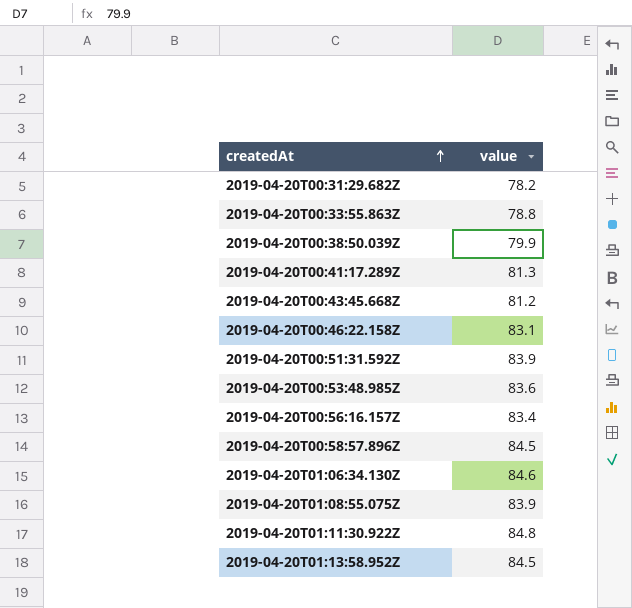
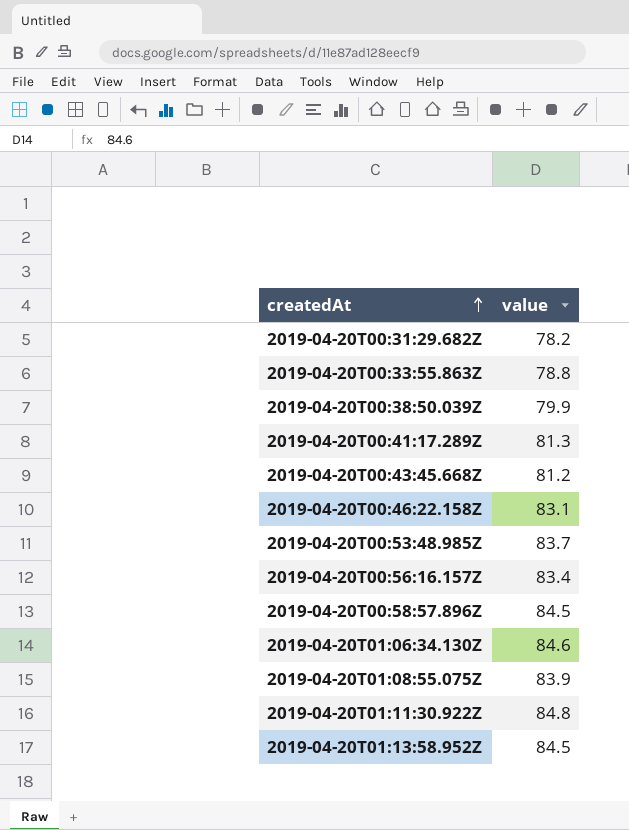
row 2019-04-20T00:51:31.592Z: 83.9 -> none
2019-04-20T00:53:48.985Z | value: 83.6 -> 83.7

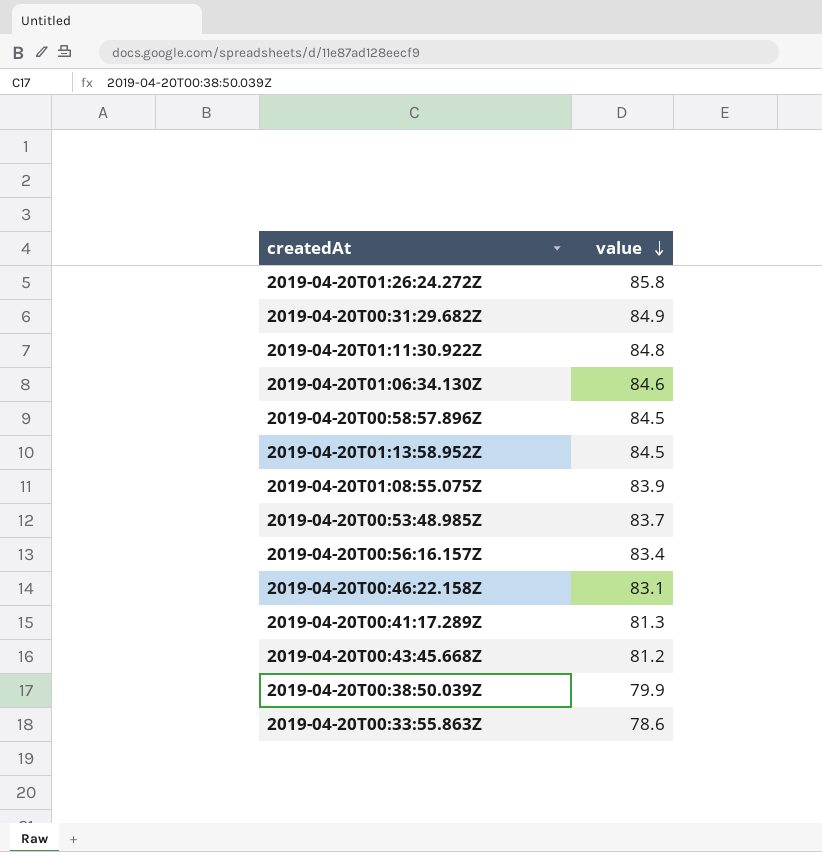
row order: createdAt ascending -> value descending
row 2019-04-20T01:26:24.272Z: none -> 85.8
2019-04-20T00:31:29.682Z | value: 78.2 -> 84.9
2019-04-20T00:33:55.863Z | value: 78.8 -> 78.6

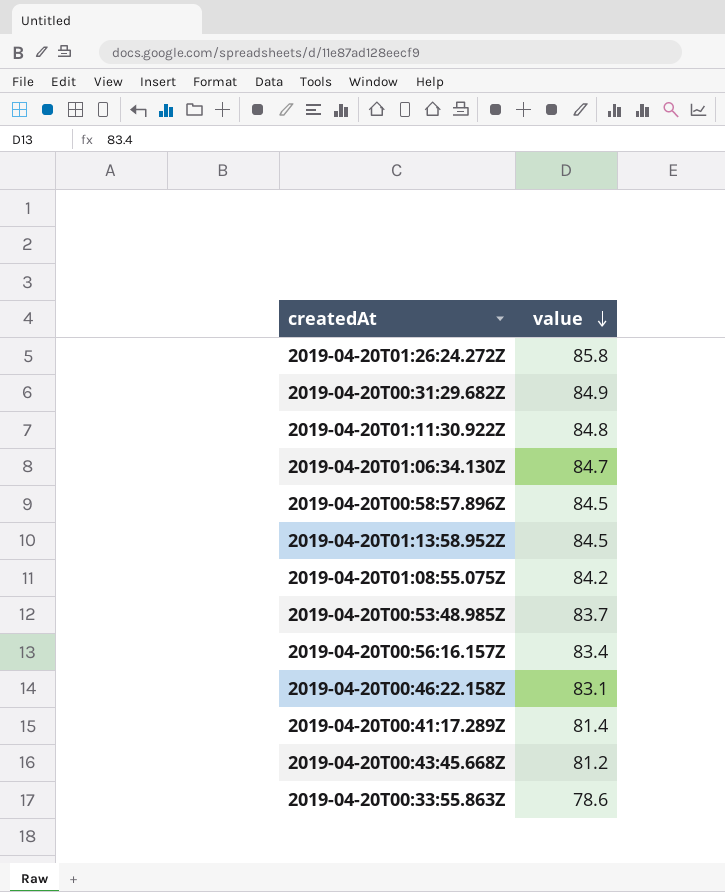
row 2019-04-20T00:38:50.039Z: 79.9 -> none
2019-04-20T01:06:34.130Z | value: 84.6 -> 84.7
2019-04-20T01:08:55.075Z | value: 83.9 -> 84.2
2019-04-20T00:41:17.289Z | value: 81.3 -> 81.4

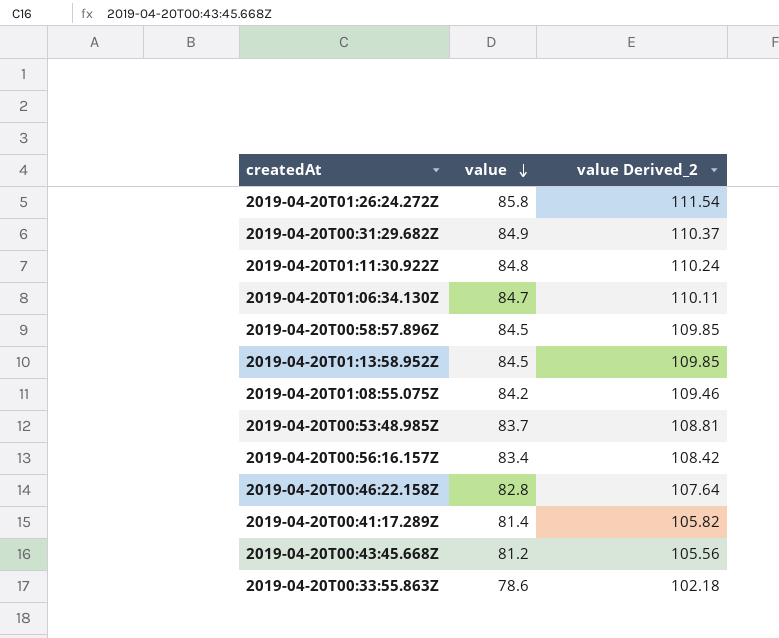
column value Derived_2 | formula: none -> [value] * 1.3
2019-04-20T00:46:22.158Z | value: 83.1 -> 82.8

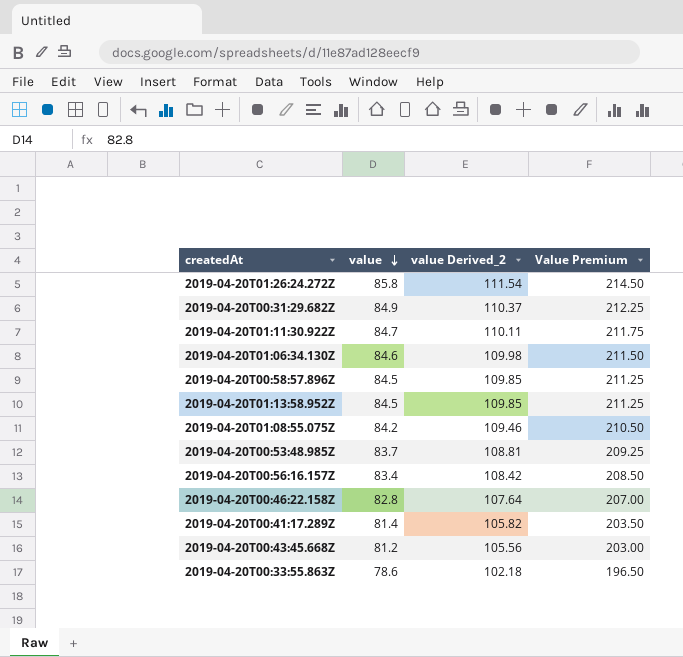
column Value Premium | formula: none -> [value] * 2.5
2019-04-20T01:11:30.922Z | value: 84.8 -> 84.7
2019-04-20T01:11:30.922Z | value Derived_2: 110.24 -> 110.11
2019-04-20T01:06:34.130Z | value: 84.7 -> 84.6
2019-04-20T01:06:34.130Z | value Derived_2: 110.11 -> 109.98

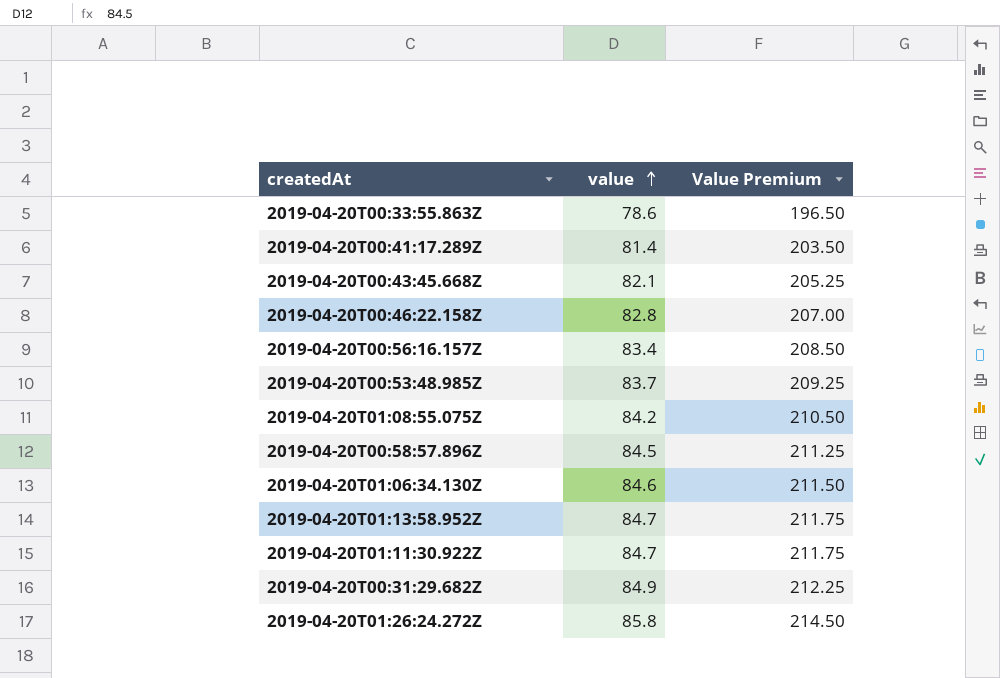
row order: value descending -> value ascending
column value Derived_2 | formula: [value] * 1.3 -> none
2019-04-20T00:43:45.668Z | value: 81.2 -> 82.1
2019-04-20T00:43:45.668Z | Value Premium: 203.00 -> 205.25
2019-04-20T01:13:58.952Z | value: 84.5 -> 84.7
2019-04-20T01:13:58.952Z | Value Premium: 211.25 -> 211.75

